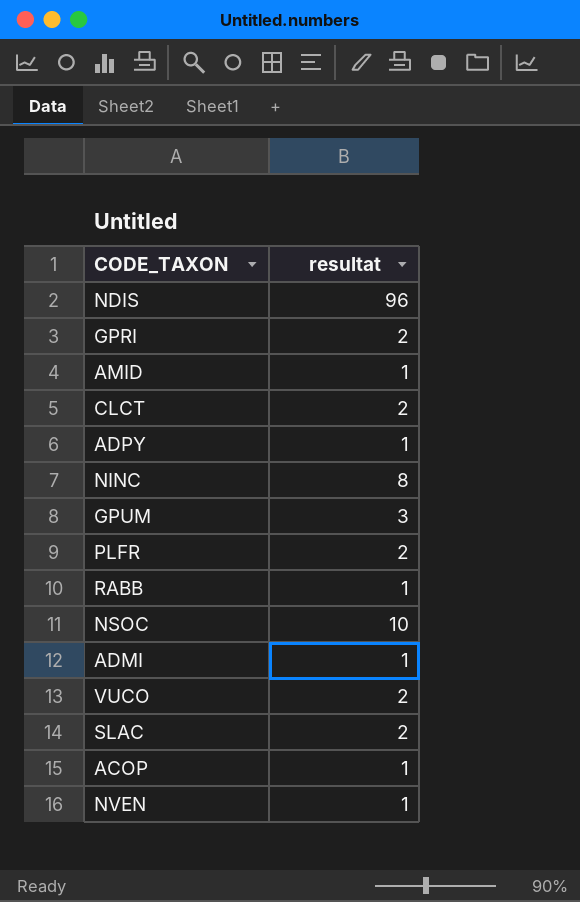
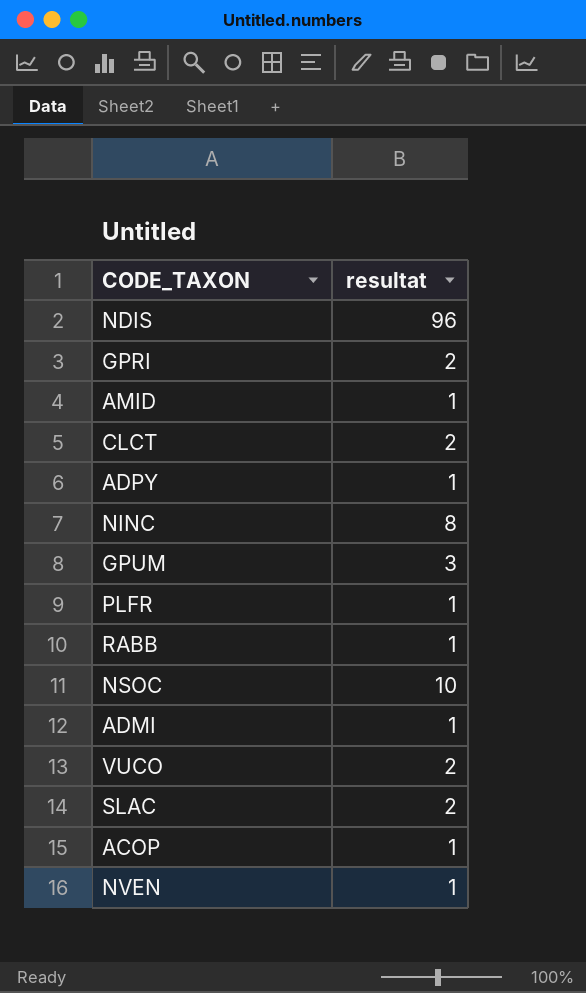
PLFR | resultat: 2 -> 1

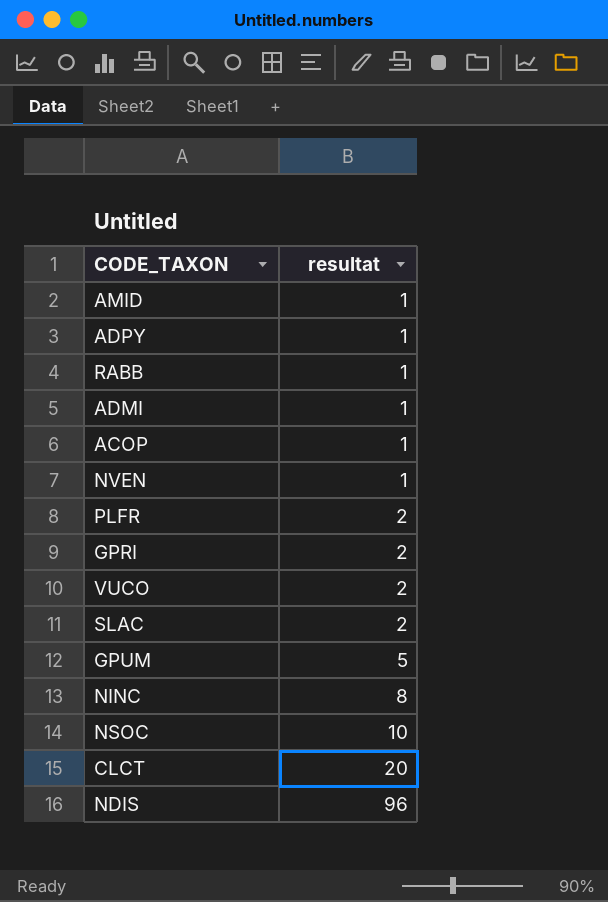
row order: none -> resultat ascending
PLFR | resultat: 1 -> 2
GPUM | resultat: 3 -> 5
CLCT | resultat: 2 -> 20

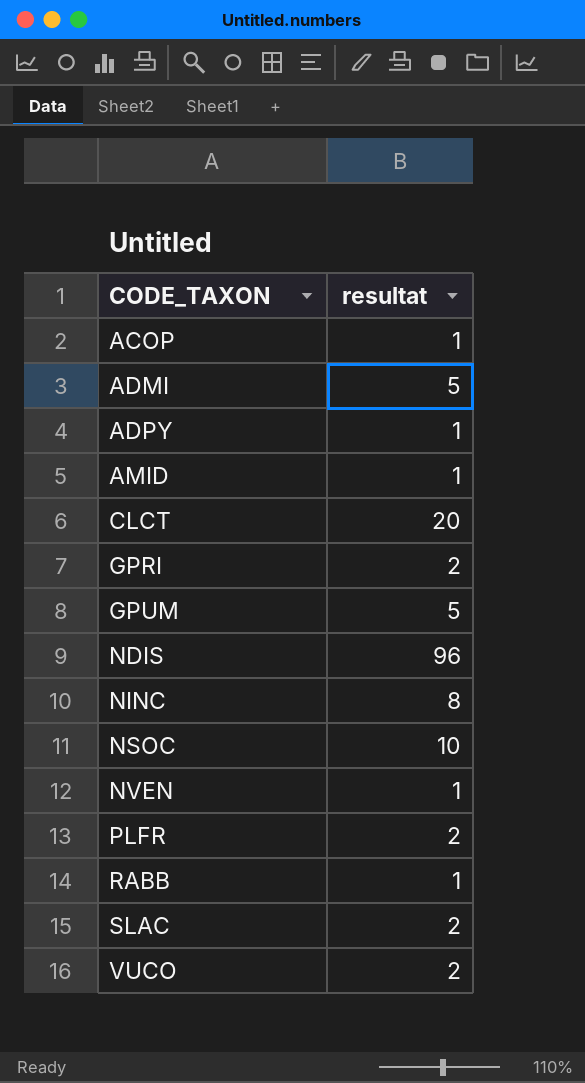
row order: resultat ascending -> CODE_TAXON ascending
ADMI | resultat: 1 -> 5

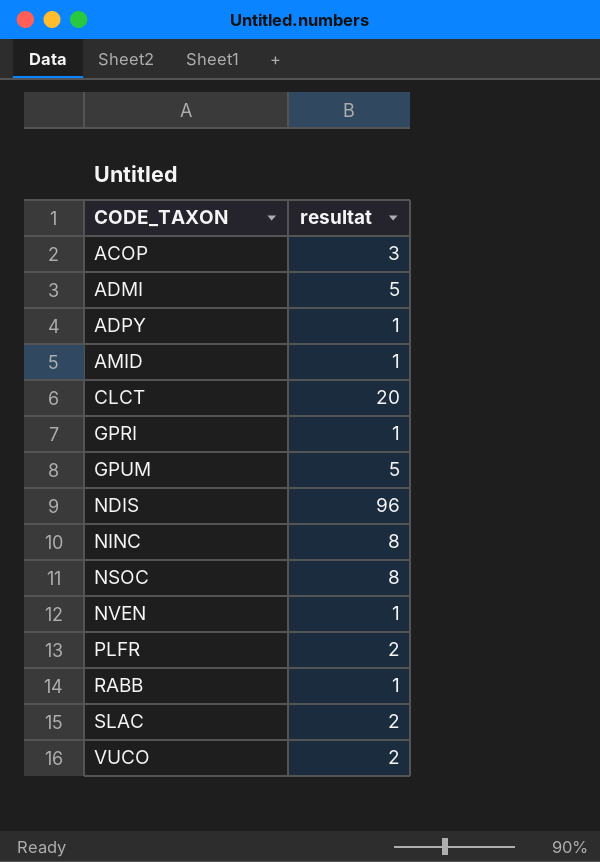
ACOP | resultat: 1 -> 3
GPRI | resultat: 2 -> 1
NSOC | resultat: 10 -> 8

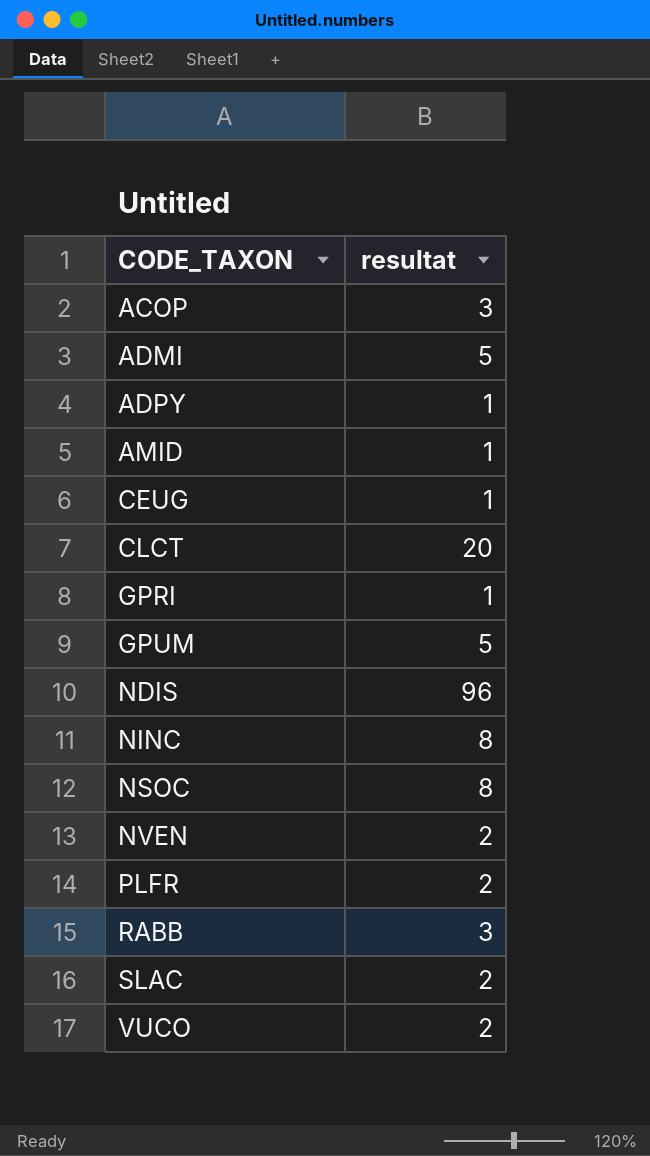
row CEUG: none -> 1
NVEN | resultat: 1 -> 2
RABB | resultat: 1 -> 3

